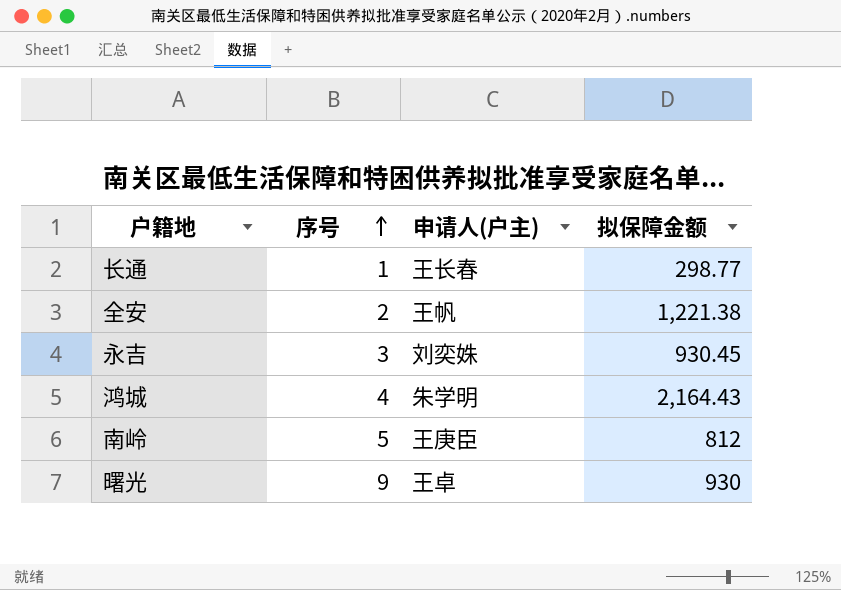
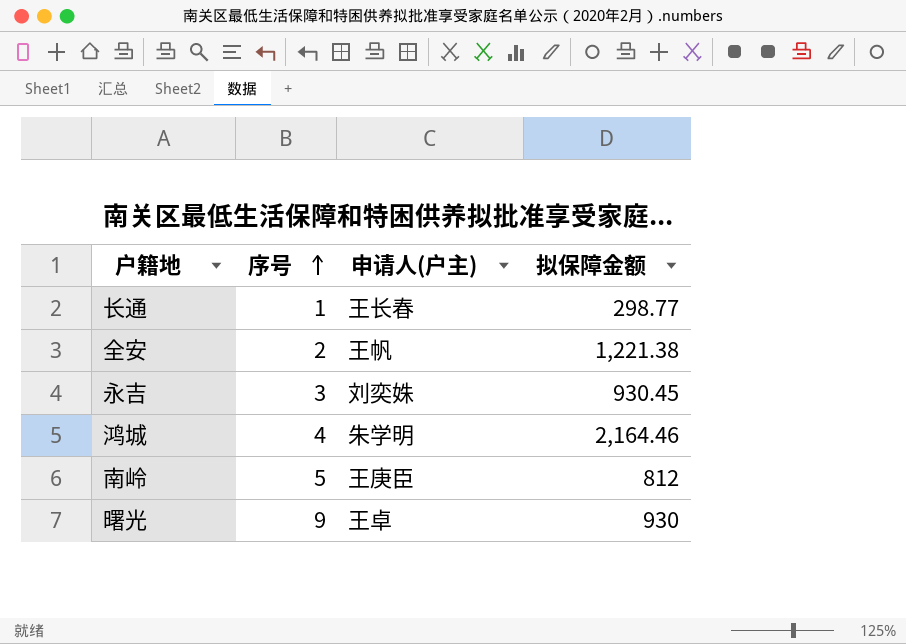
鸿城 | 拟保障金额: 2,164.43 -> 2,164.46

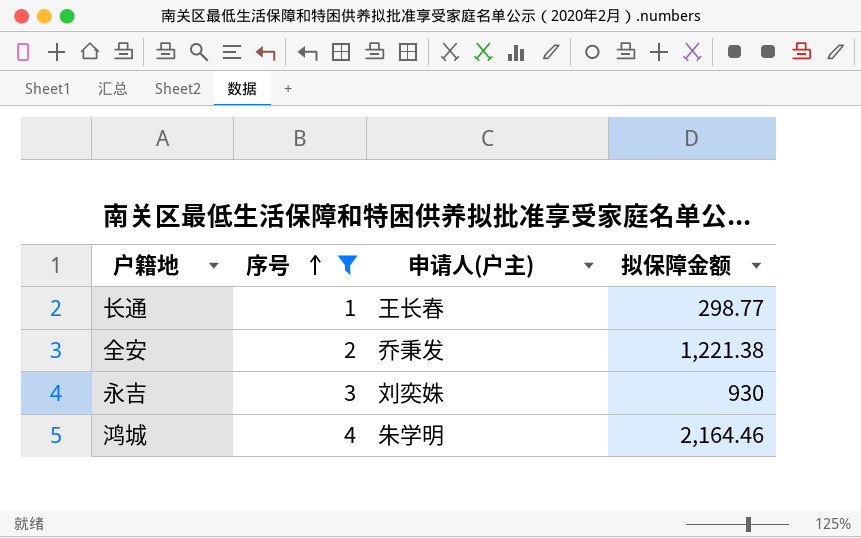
filter: none -> 序号 <= 4
全安 | 申请人(户主): 王帆 -> 乔秉发
永吉 | 拟保障金额: 930.45 -> 930

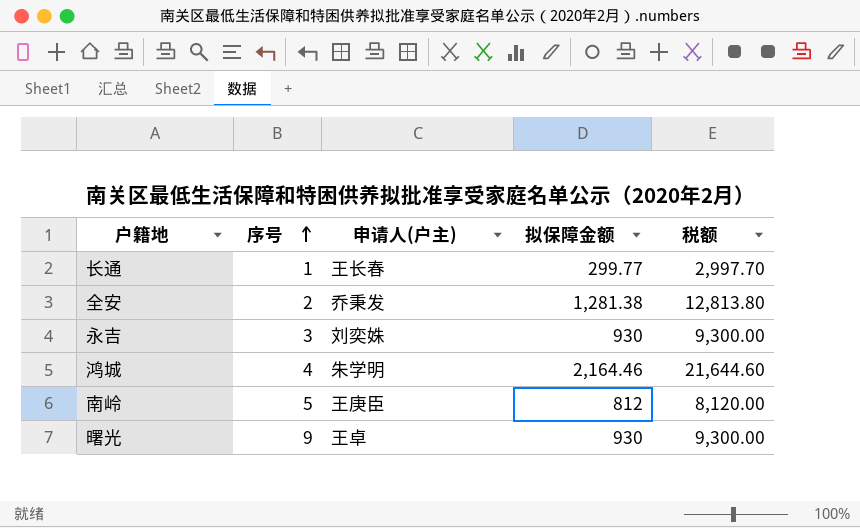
filter: 序号 <= 4 -> none
column 税额 | formula: none -> [拟保障金额] * 10
长通 | 拟保障金额: 298.77 -> 299.77
全安 | 拟保障金额: 1,221.38 -> 1,281.38

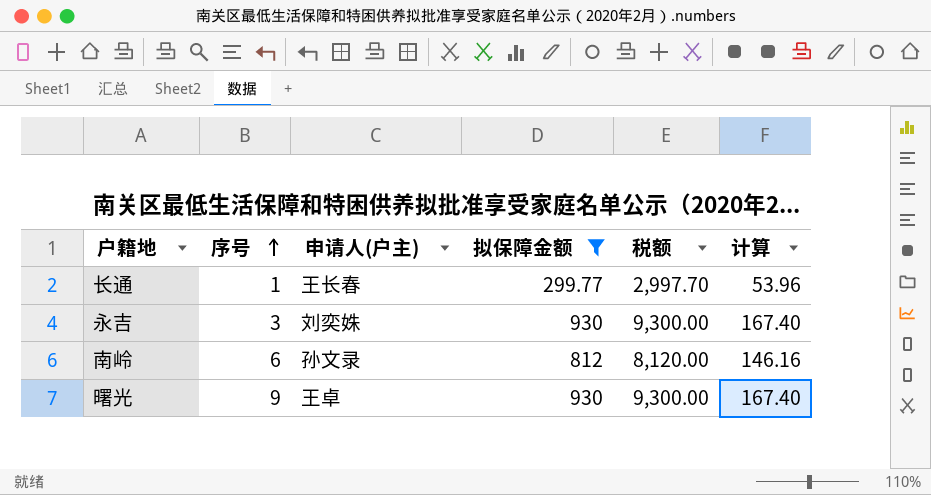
filter: none -> 拟保障金额 <= 930
column 计算 | formula: none -> [拟保障金额] * 0.18
南岭 | 序号: 5 -> 6
南岭 | 申请人(户主): 王庚臣 -> 孙文录

